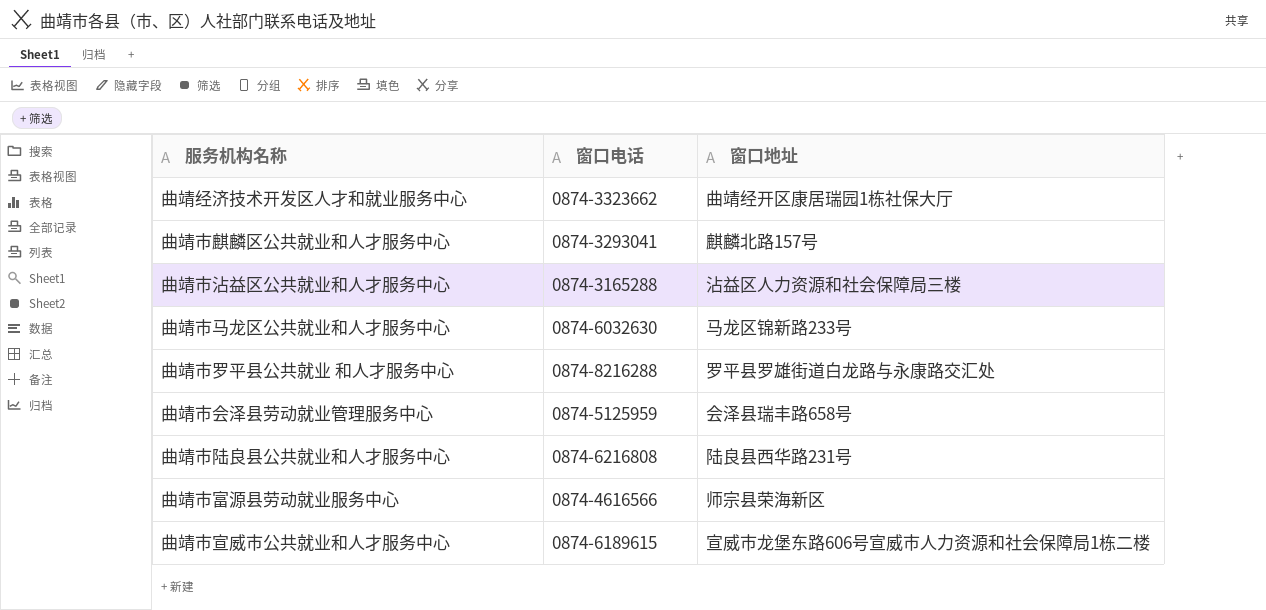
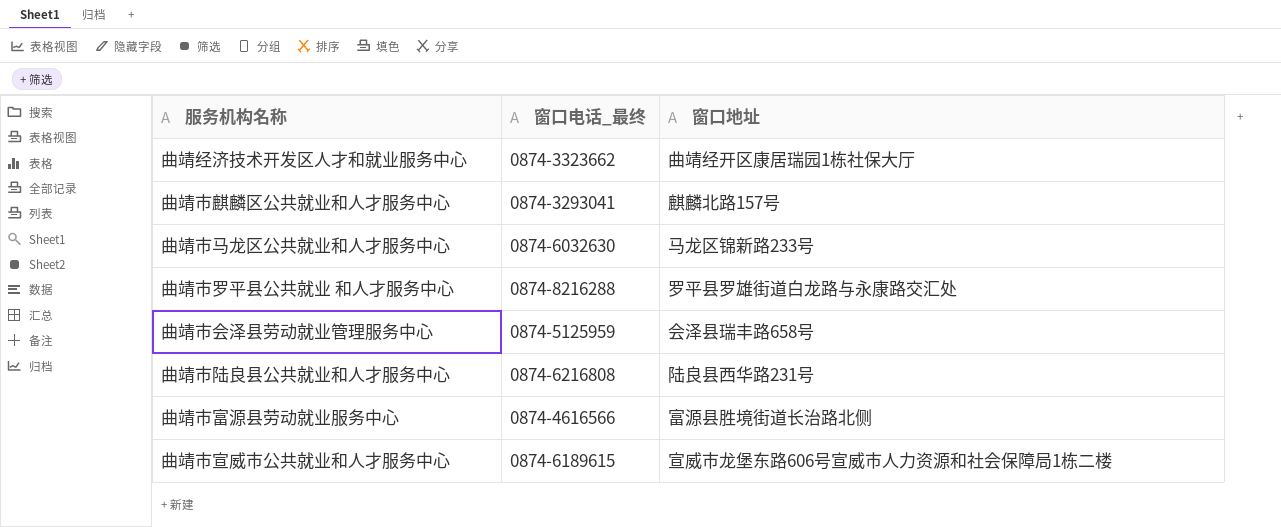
column name: 窗口电话 -> 窗口电话_最终
row 曲靖市沾益区公共就业和人才服务中心: 0874-3165288 | 沾益区人力资源和社会保障局三楼 -> none
曲靖市富源县劳动就业服务中心 | 窗口地址: 师宗县荣海新区 -> 富源县胜境街道长治路北侧

